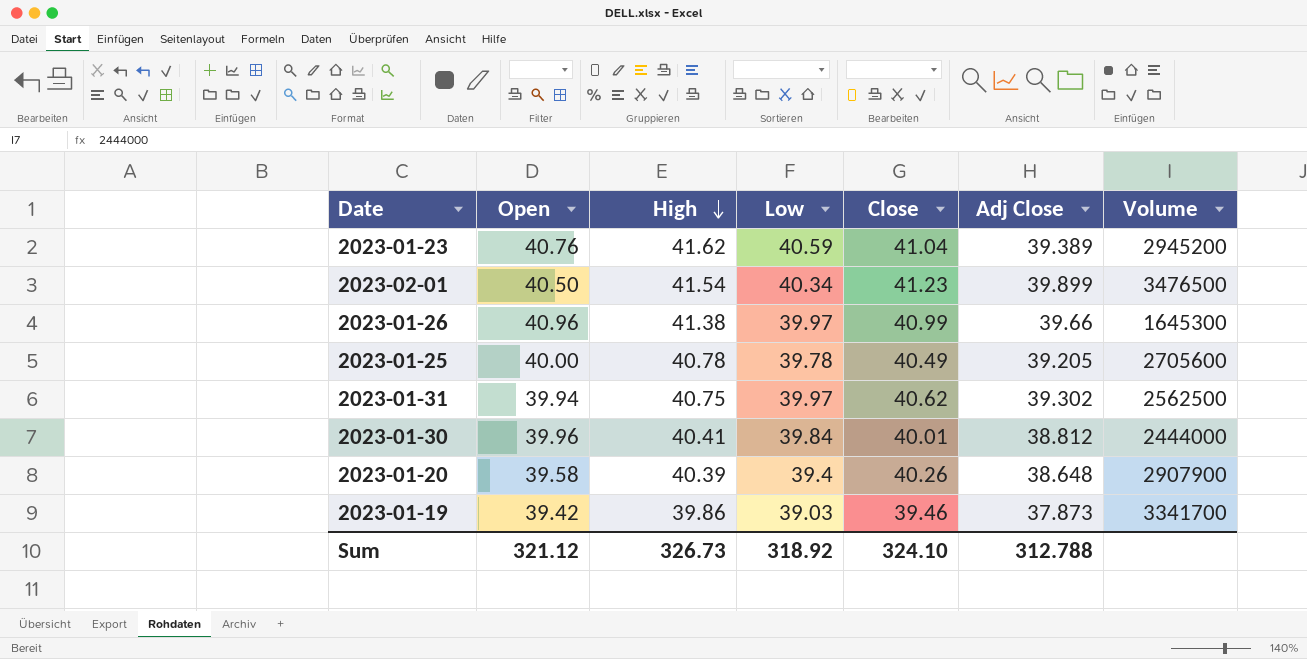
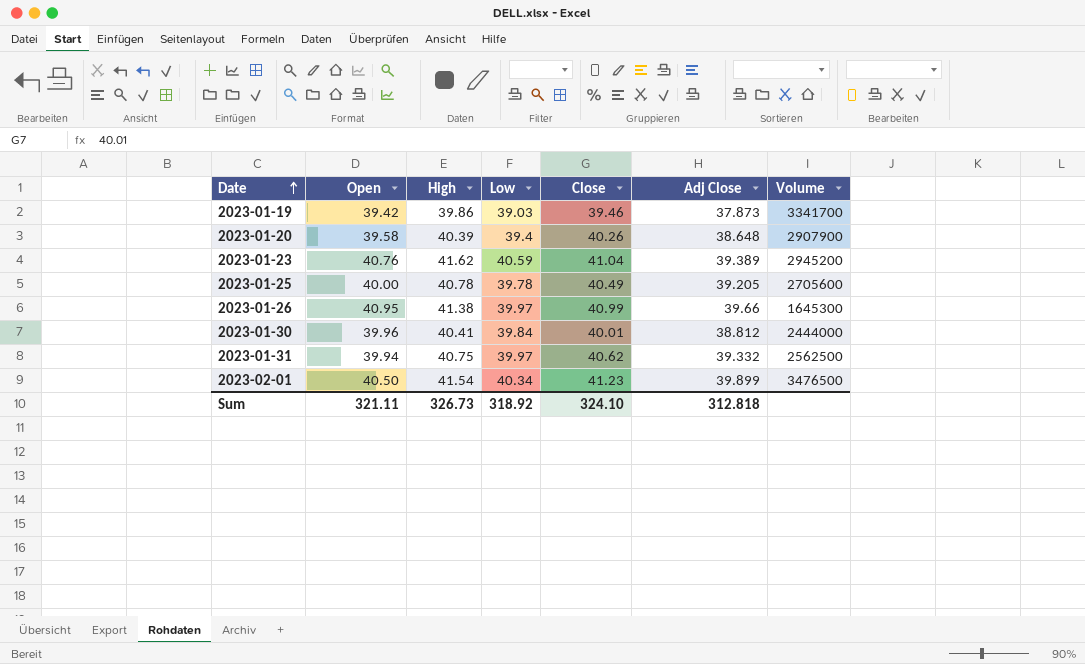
row order: High descending -> Date ascending
2023-01-26 | Open: 40.96 -> 40.95
2023-01-31 | Adj Close: 39.302 -> 39.332
Sum | Open: 321.12 -> 321.11
Sum | Adj Close: 312.788 -> 312.818

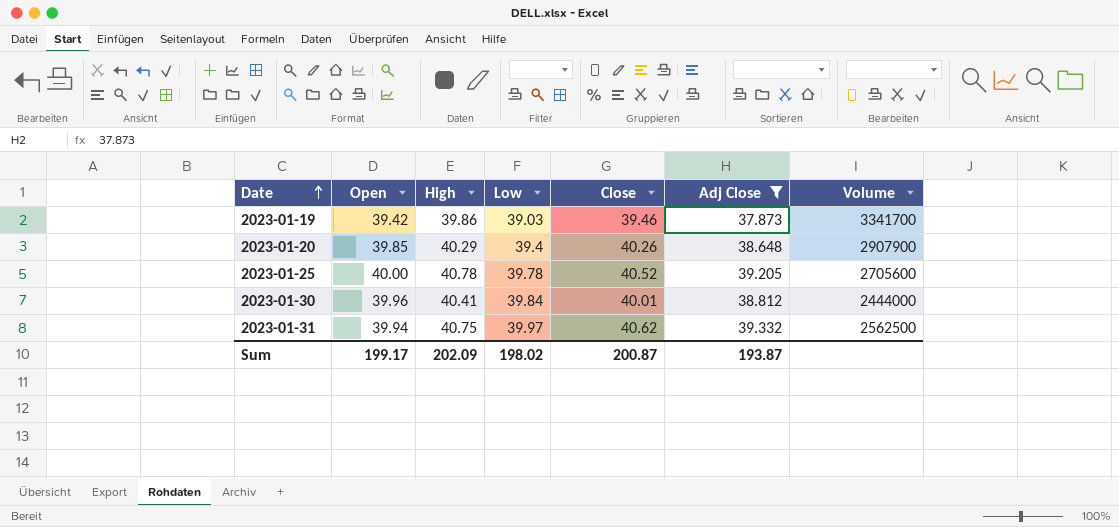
filter: none -> Adj Close <= 39.332
2023-01-20 | Open: 39.58 -> 39.85
2023-01-20 | High: 40.39 -> 40.29
2023-01-25 | Close: 40.49 -> 40.52
Sum | Open: 321.11 -> 199.17
Sum | High: 326.73 -> 202.09
Sum | Low: 318.92 -> 198.02
Sum | Close: 324.10 -> 200.87
Sum | Adj Close: 312.818 -> 193.87

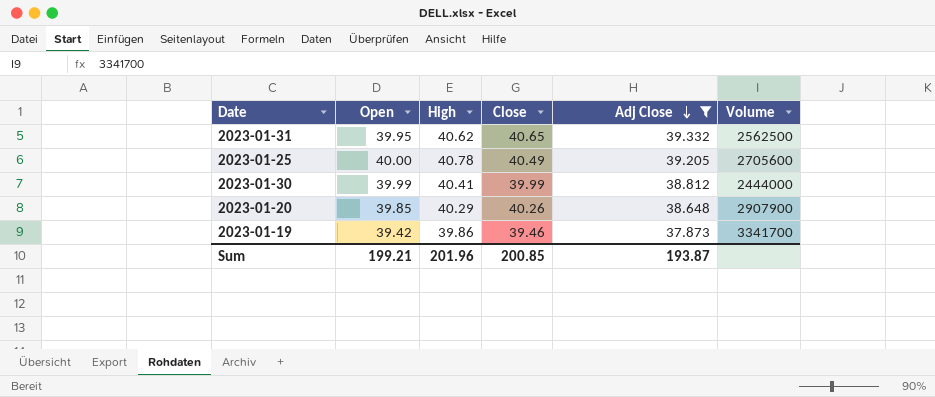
row order: Date ascending -> Adj Close descending
column Low | position: 4 -> none
2023-01-31 | Open: 39.94 -> 39.95
2023-01-31 | High: 40.75 -> 40.62
2023-01-31 | Close: 40.62 -> 40.65
2023-01-25 | Close: 40.52 -> 40.49
2023-01-30 | Open: 39.96 -> 39.99
2023-01-30 | Close: 40.01 -> 39.99
Sum | Open: 199.17 -> 199.21
Sum | High: 202.09 -> 201.96
Sum | Close: 200.87 -> 200.85

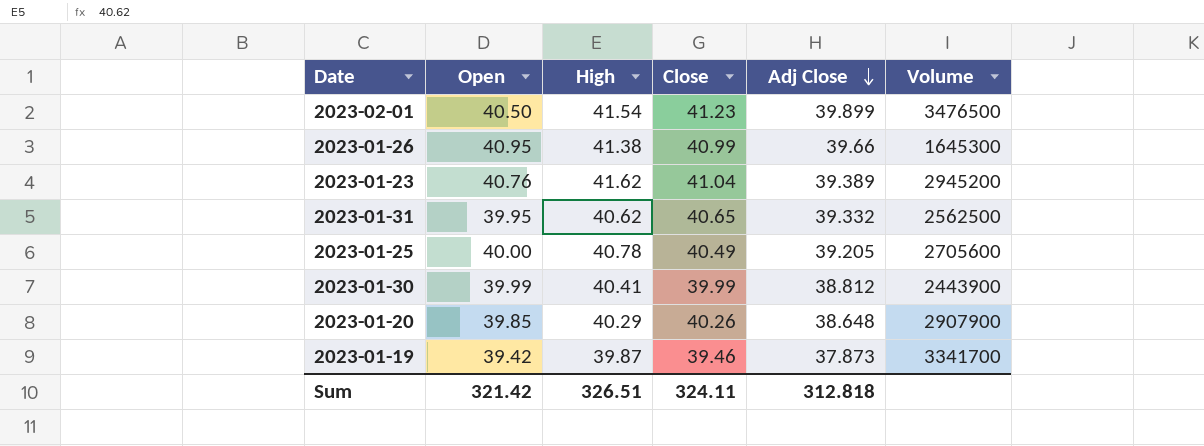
filter: Adj Close <= 39.332 -> none
2023-01-30 | Volume: 2444000 -> 2443900
2023-01-19 | High: 39.86 -> 39.87
Sum | Open: 199.21 -> 321.42
Sum | High: 201.96 -> 326.51
Sum | Close: 200.85 -> 324.11
Sum | Adj Close: 193.87 -> 312.818

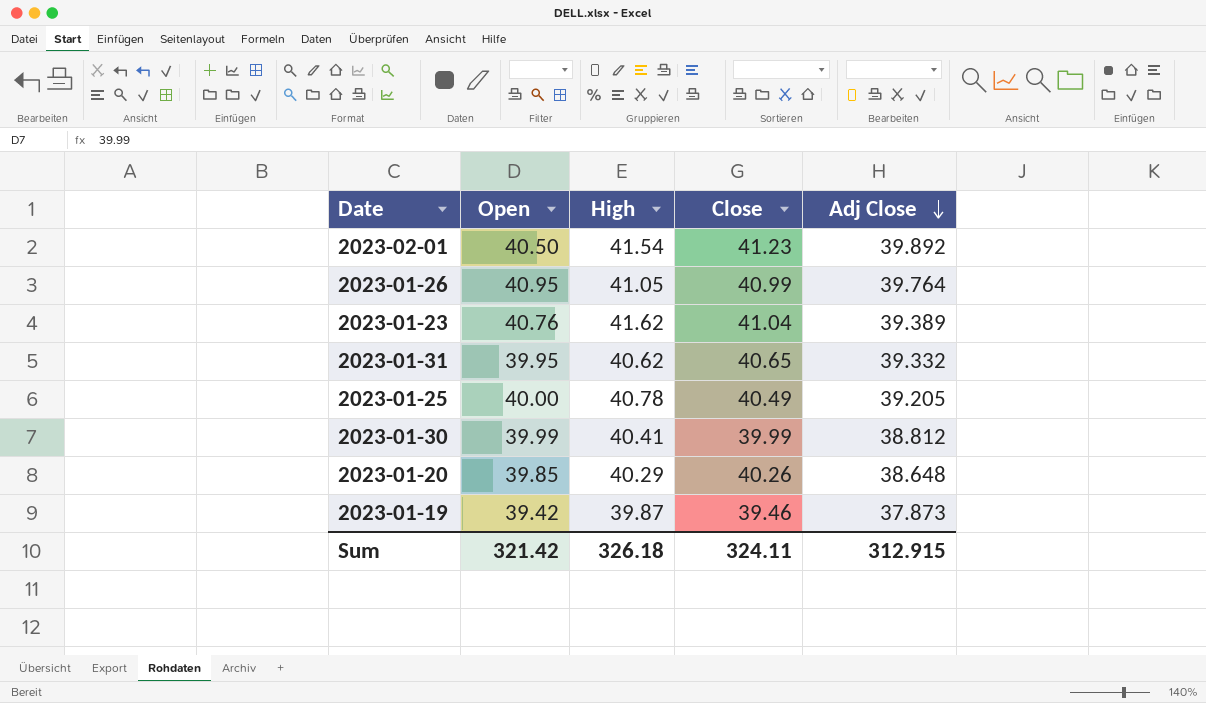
column Volume | position: 6 -> none
2023-02-01 | Adj Close: 39.899 -> 39.892
2023-01-26 | High: 41.38 -> 41.05
2023-01-26 | Adj Close: 39.66 -> 39.764
Sum | High: 326.51 -> 326.18
Sum | Adj Close: 312.818 -> 312.915

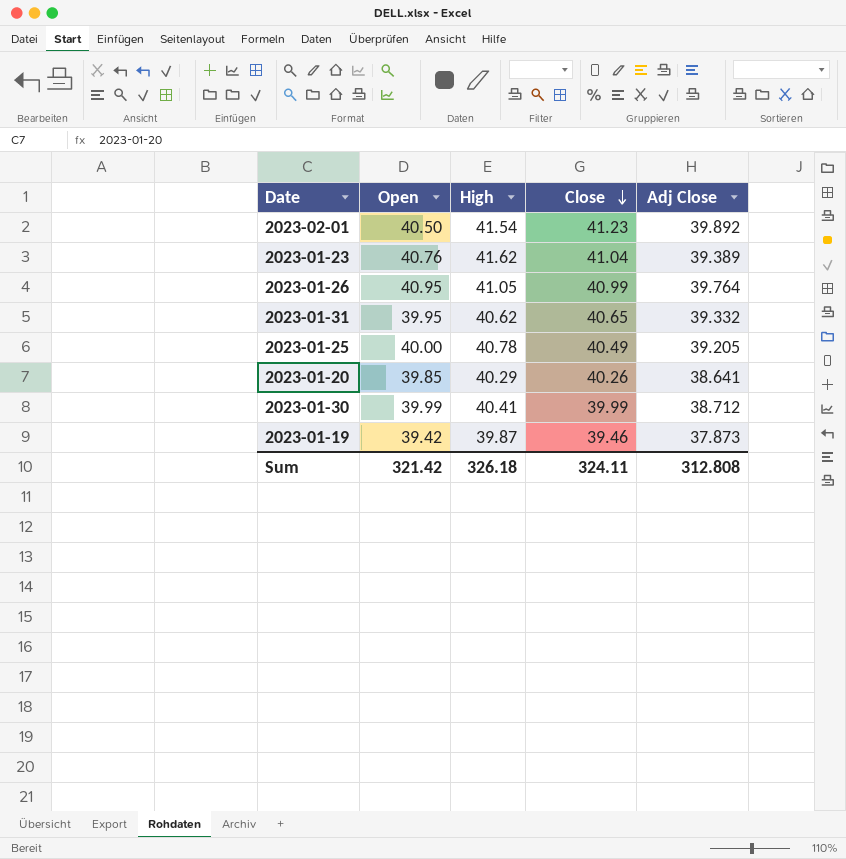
row order: Adj Close descending -> Close descending
2023-01-20 | Adj Close: 38.648 -> 38.641
2023-01-30 | Adj Close: 38.812 -> 38.712
Sum | Adj Close: 312.915 -> 312.808

